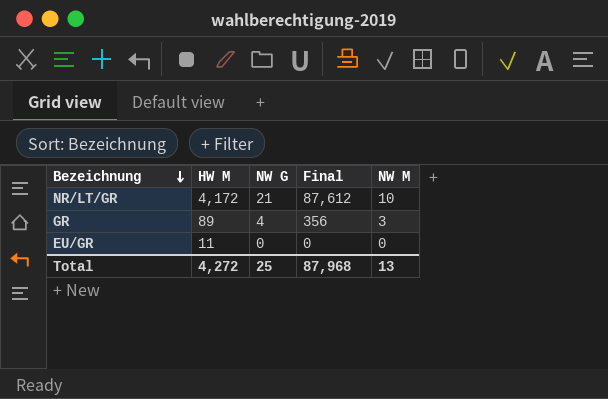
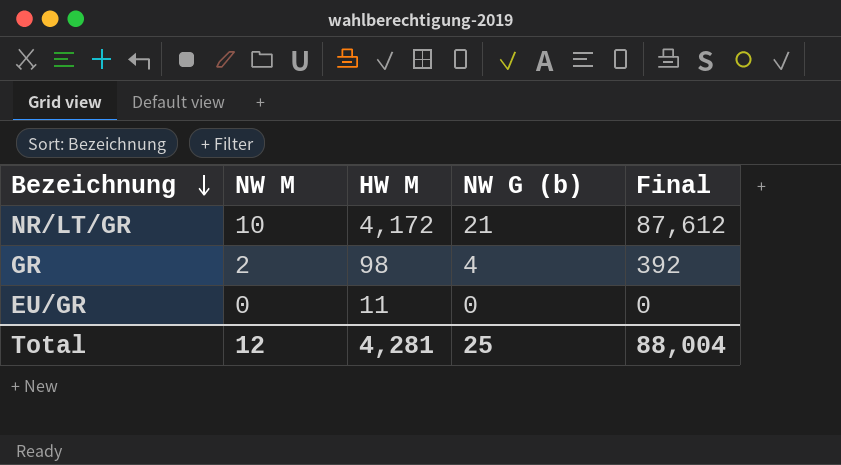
column NW M | position: 5 -> 2
column name: NW G -> NW G (b)
GR | NW M: 3 -> 2
GR | HW M: 89 -> 98
GR | Final: 356 -> 392
Total | NW M: 13 -> 12
Total | HW M: 4,272 -> 4,281
Total | Final: 87,968 -> 88,004

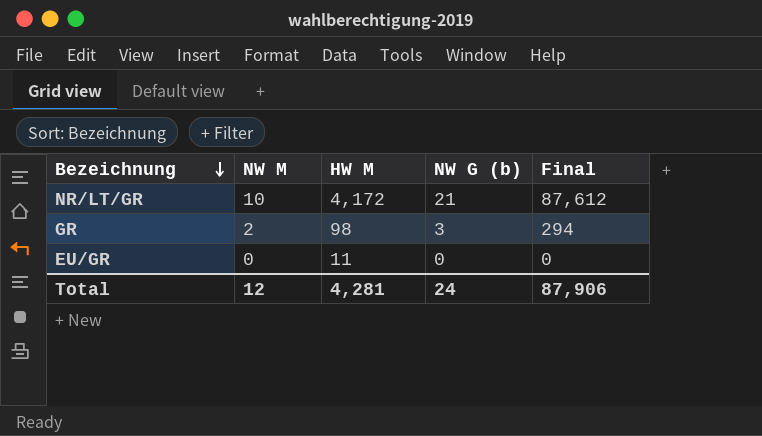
GR | NW G (b): 4 -> 3
GR | Final: 392 -> 294
Total | NW G (b): 25 -> 24
Total | Final: 88,004 -> 87,906

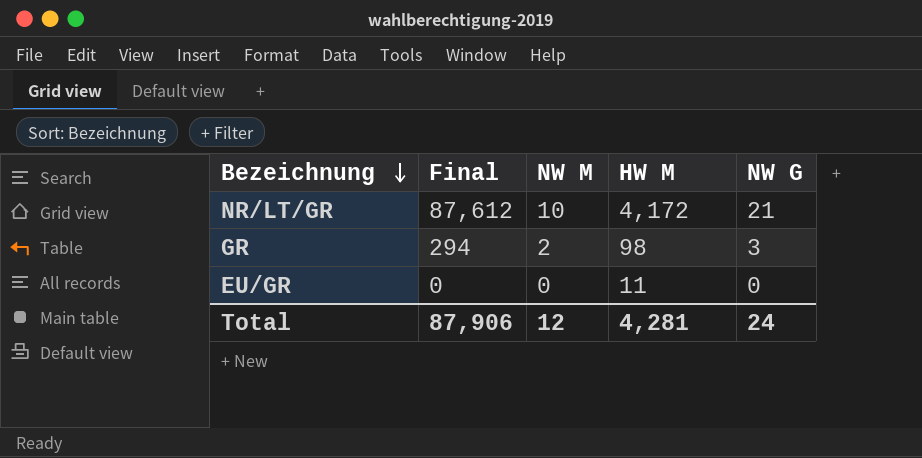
column Final | position: 5 -> 2
column name: NW G (b) -> NW G

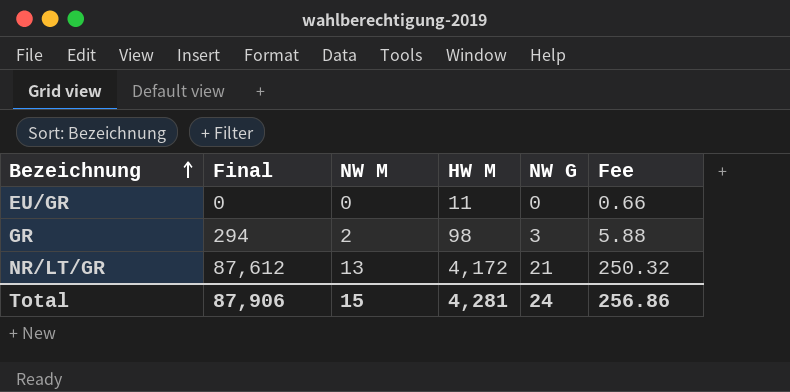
row order: Bezeichnung descending -> Bezeichnung ascending
column Fee | formula: none -> [HW M] * 0.06
NR/LT/GR | NW M: 10 -> 13
Total | NW M: 12 -> 15

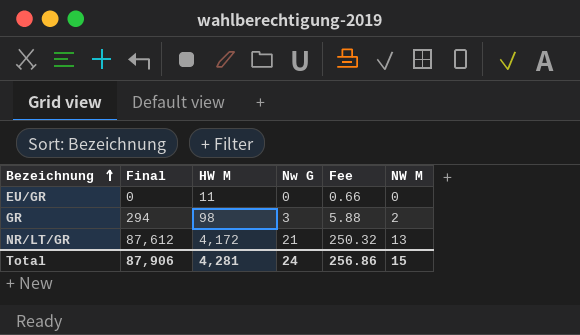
column name: NW G -> Nw G
column NW M | position: 3 -> 6

